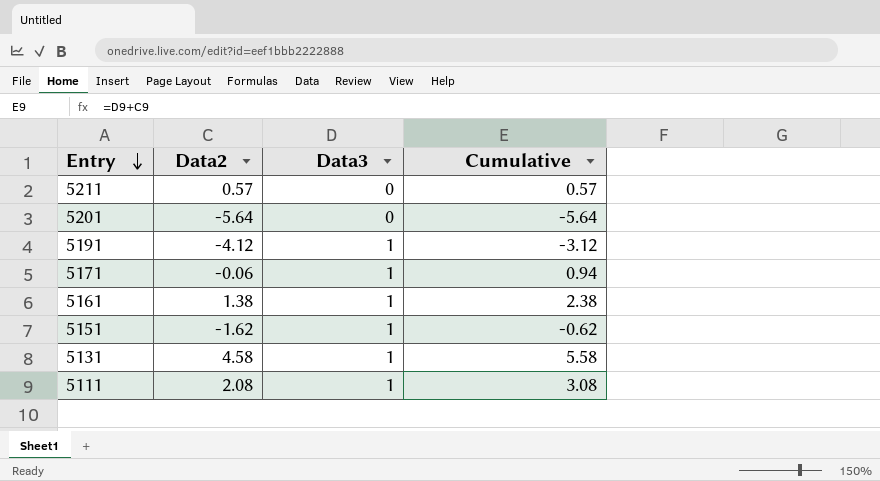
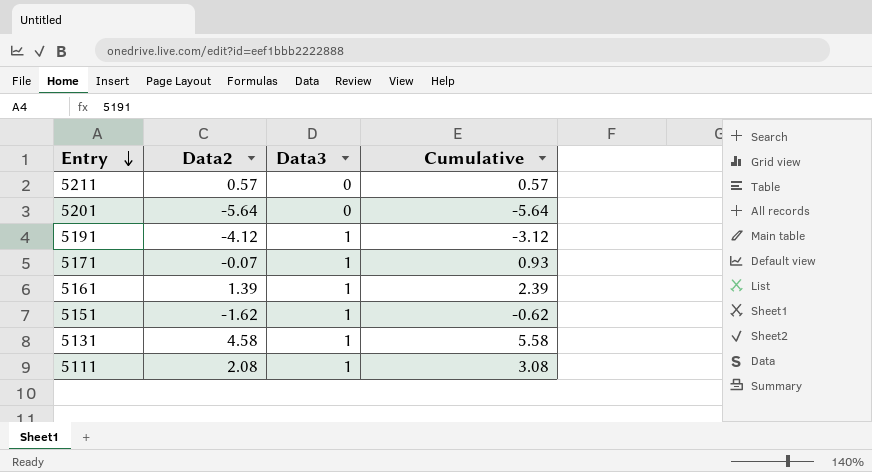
5171 | Data2: -0.06 -> -0.07
5171 | Cumulative: 0.94 -> 0.93
5161 | Data2: 1.38 -> 1.39
5161 | Cumulative: 2.38 -> 2.39

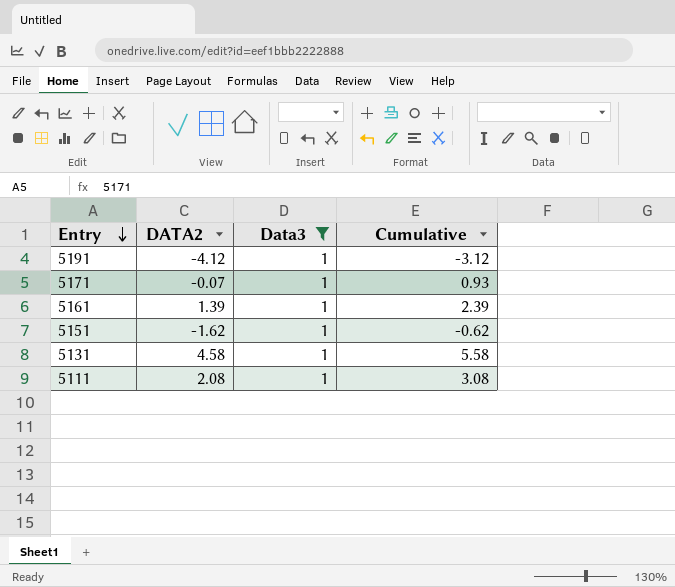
filter: none -> Data3 = 1
column name: Data2 -> DATA2

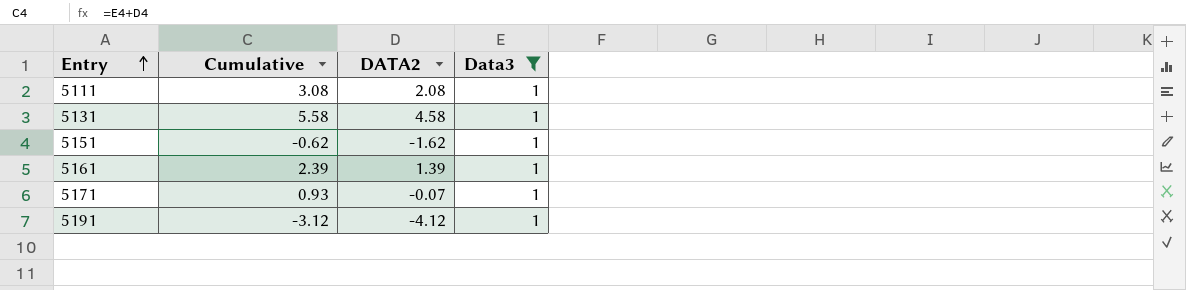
row order: Entry descending -> Entry ascending
column Cumulative | position: 4 -> 2

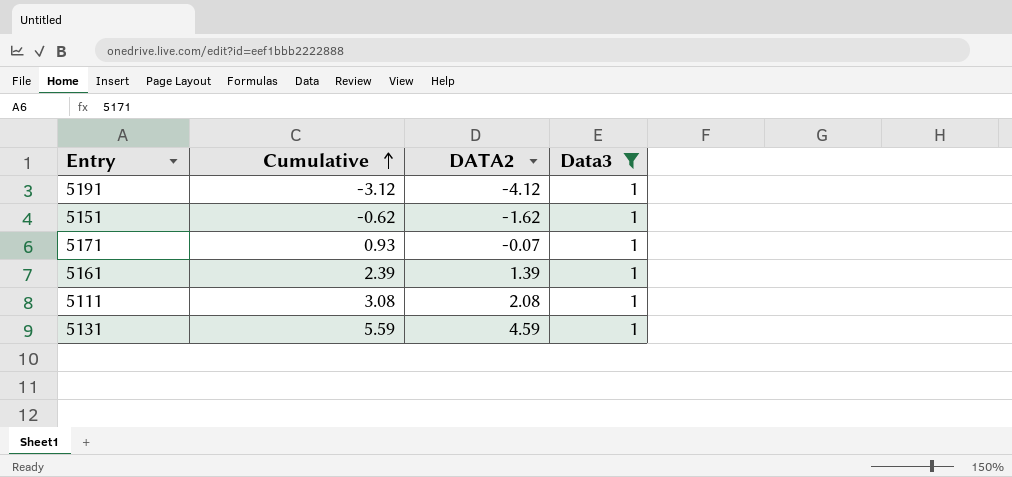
row order: Entry ascending -> Cumulative ascending
5131 | Cumulative: 5.58 -> 5.59
5131 | DATA2: 4.58 -> 4.59

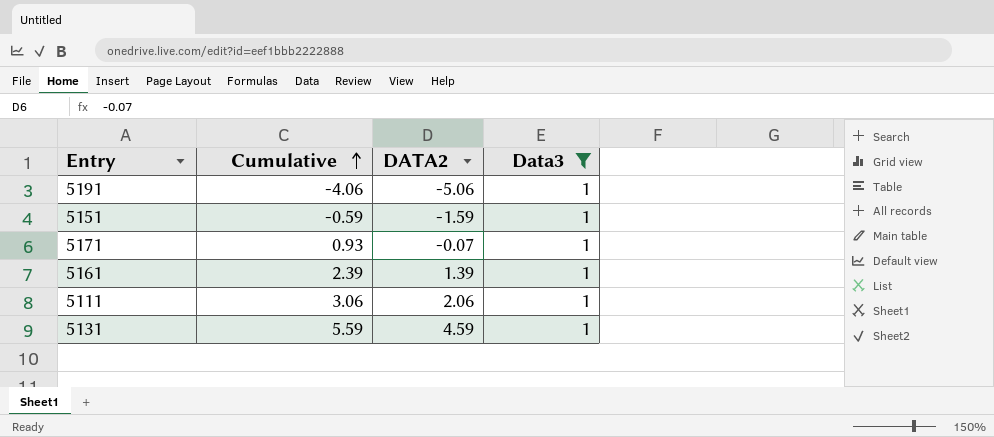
5191 | Cumulative: -3.12 -> -4.06
5191 | DATA2: -4.12 -> -5.06
5151 | Cumulative: -0.62 -> -0.59
5151 | DATA2: -1.62 -> -1.59
5111 | Cumulative: 3.08 -> 3.06
5111 | DATA2: 2.08 -> 2.06

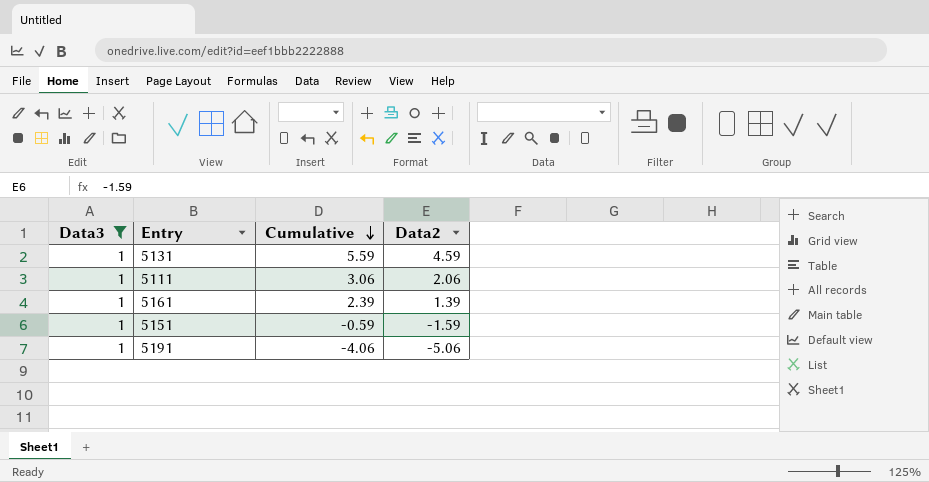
row order: Cumulative ascending -> Cumulative descending
column Data3 | position: 4 -> 1
column name: DATA2 -> Data2
row 5171: 0.93 | -0.07 | 1 -> none

